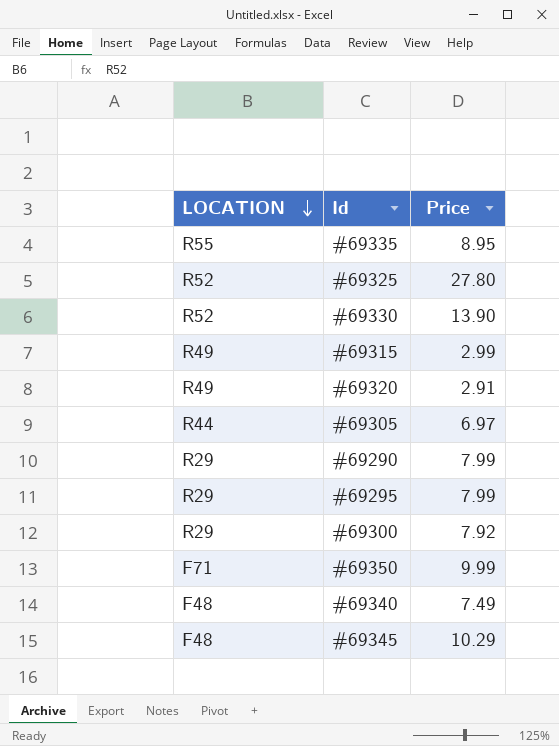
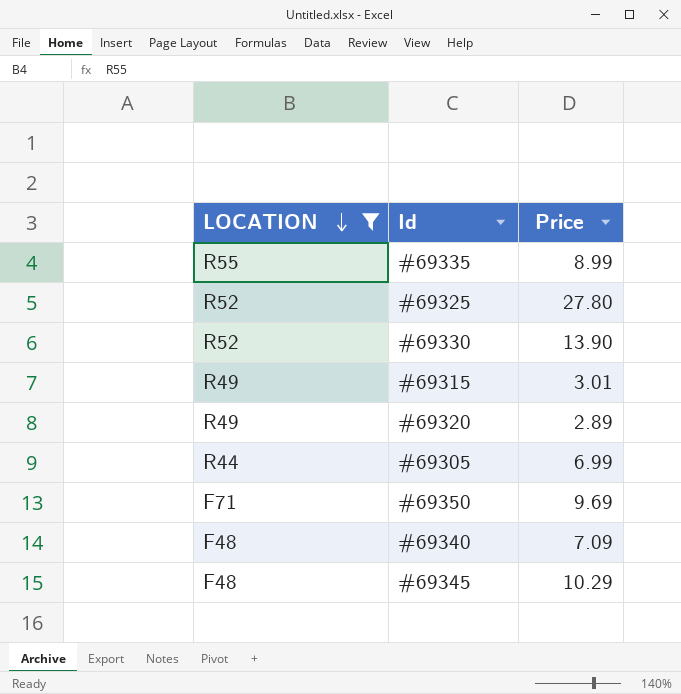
filter: none -> LOCATION != R29
#69335 | Price: 8.95 -> 8.99
#69315 | Price: 2.99 -> 3.01
#69320 | Price: 2.91 -> 2.89
#69305 | Price: 6.97 -> 6.99
#69350 | Price: 9.99 -> 9.69
#69340 | Price: 7.49 -> 7.09

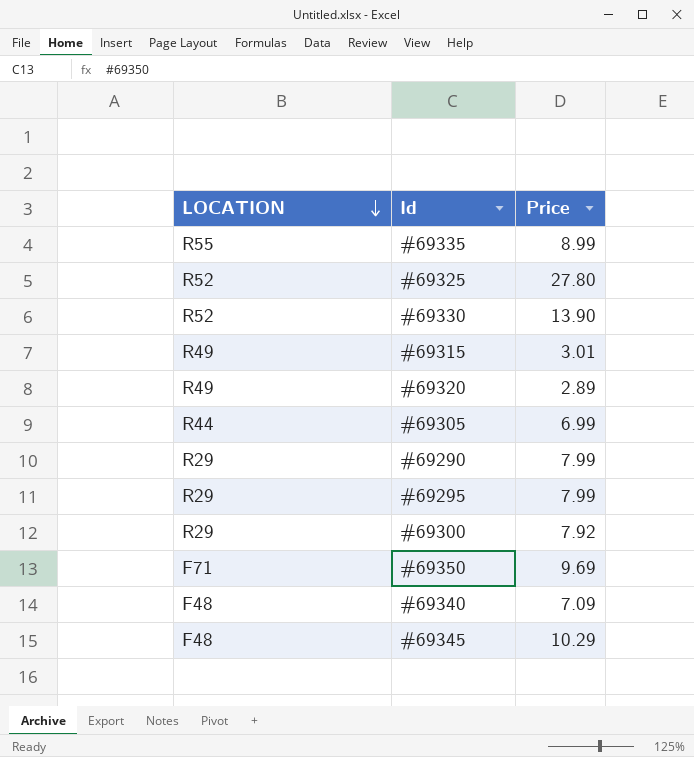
filter: LOCATION != R29 -> none

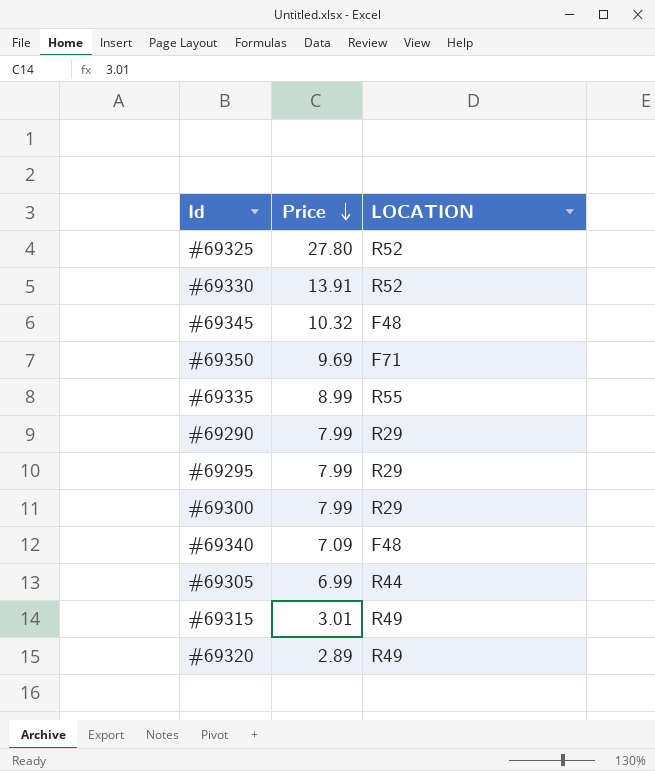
row order: LOCATION descending -> Price descending
column LOCATION | position: 1 -> 3
#69330 | Price: 13.90 -> 13.91
#69345 | Price: 10.29 -> 10.32
#69300 | Price: 7.92 -> 7.99

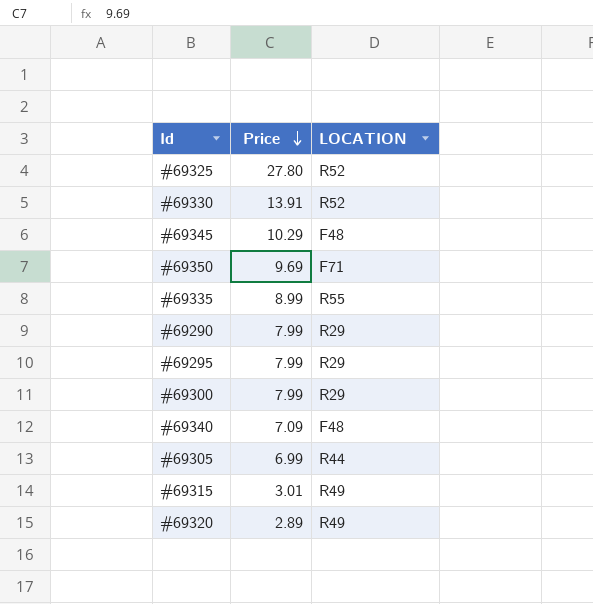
#69345 | Price: 10.32 -> 10.29

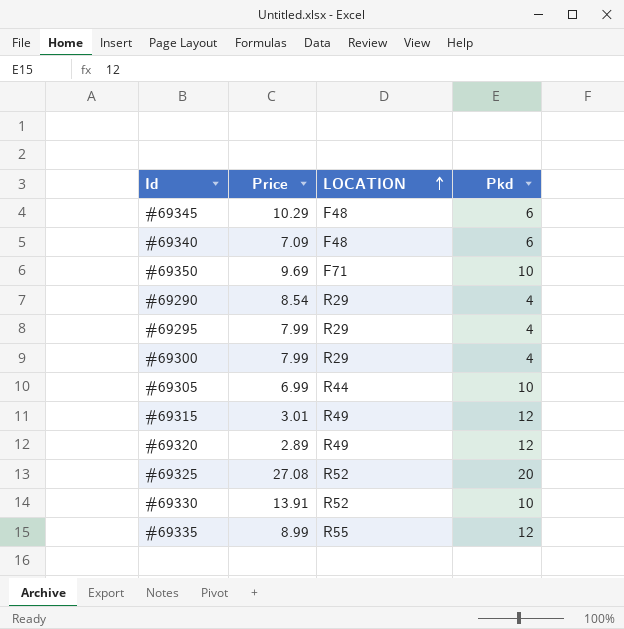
row order: Price descending -> LOCATION ascending
column Pkd | position: none -> 4
#69290 | Price: 7.99 -> 8.54
#69325 | Price: 27.80 -> 27.08

